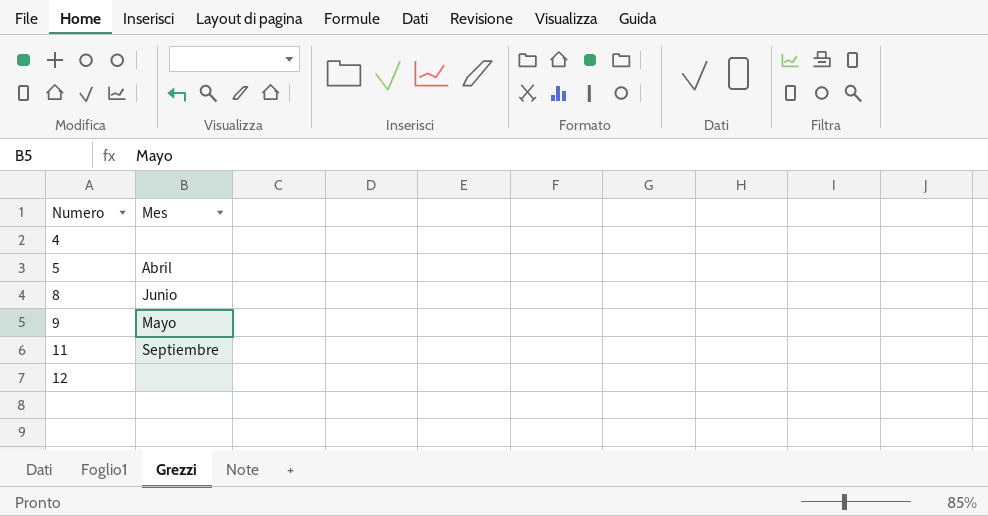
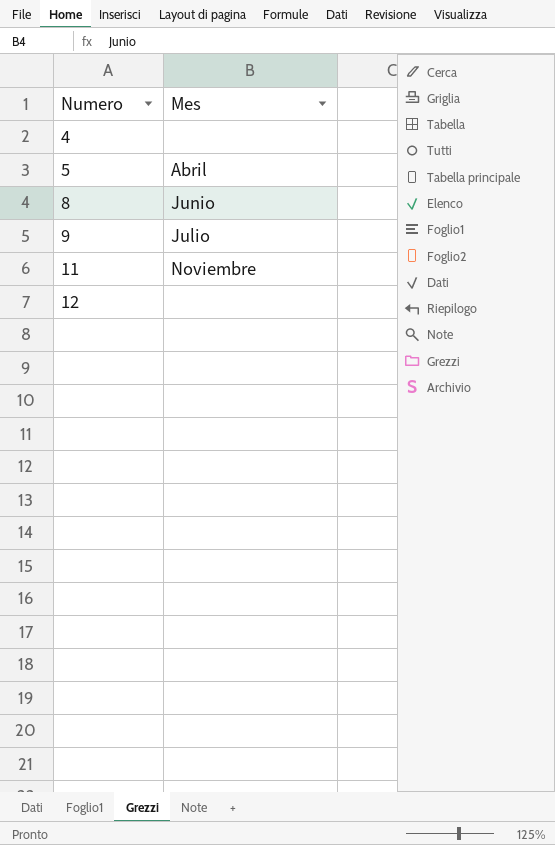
9 | Mes: Mayo -> Julio
11 | Mes: Septiembre -> Noviembre

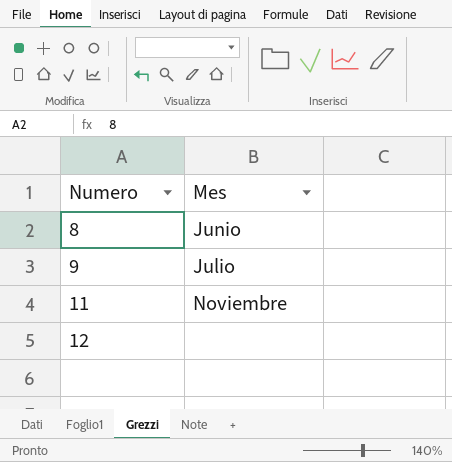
row 4: none -> none
row 5: Abril -> none

